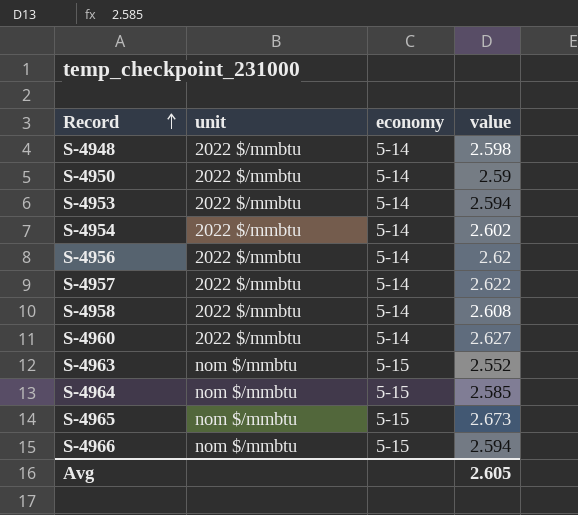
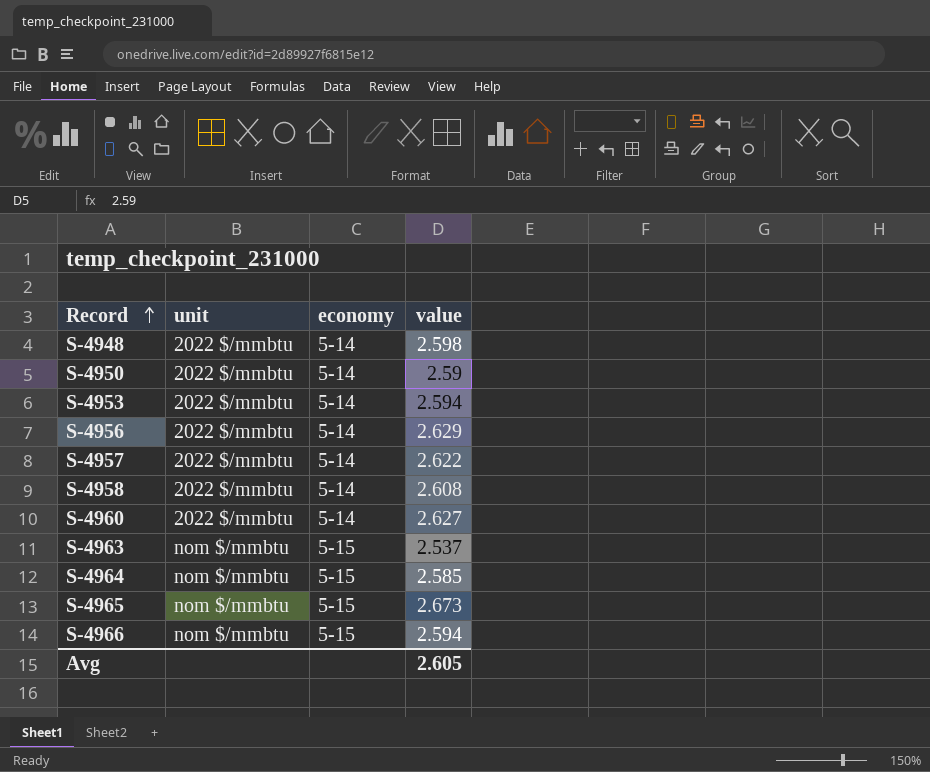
row S-4954: 2022 $/mmbtu | 5-14 | 2.602 -> none
S-4956 | value: 2.62 -> 2.629
S-4963 | value: 2.552 -> 2.537

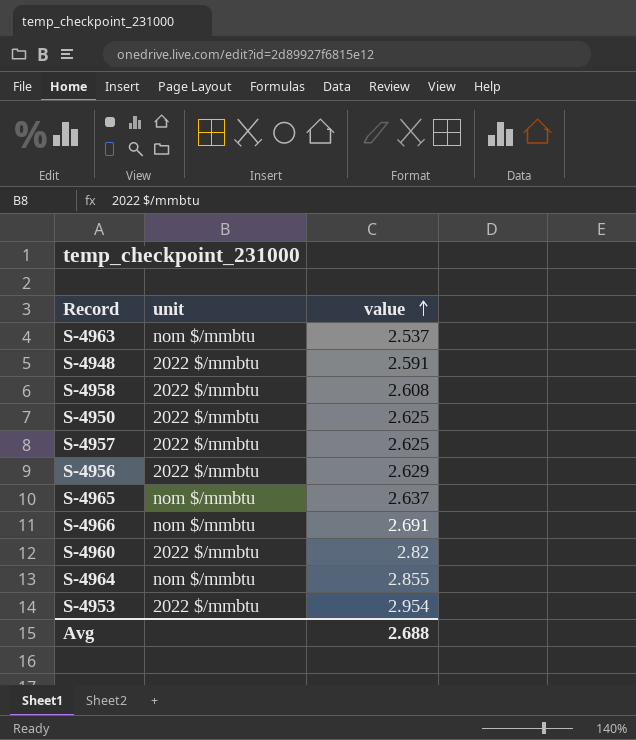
row order: Record ascending -> value ascending
column economy | position: 3 -> none
S-4948 | value: 2.598 -> 2.591
S-4950 | value: 2.59 -> 2.625
S-4957 | value: 2.622 -> 2.625
S-4965 | value: 2.673 -> 2.637
S-4966 | value: 2.594 -> 2.691
S-4960 | value: 2.627 -> 2.82
S-4964 | value: 2.585 -> 2.855
S-4953 | value: 2.594 -> 2.954
Avg | value: 2.605 -> 2.688

